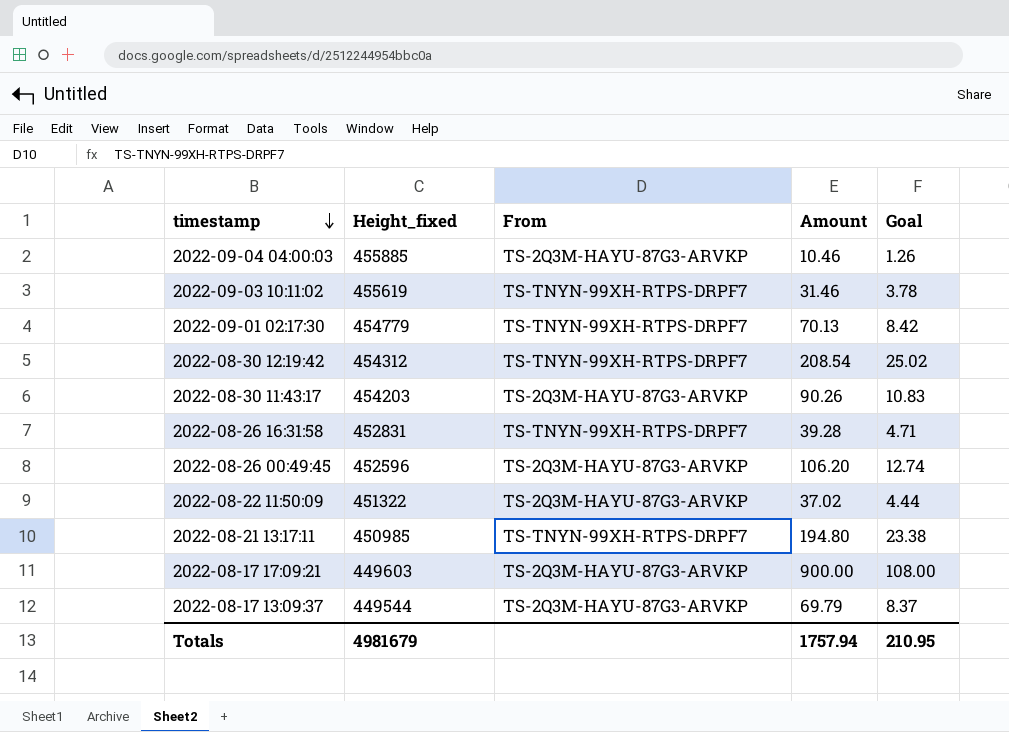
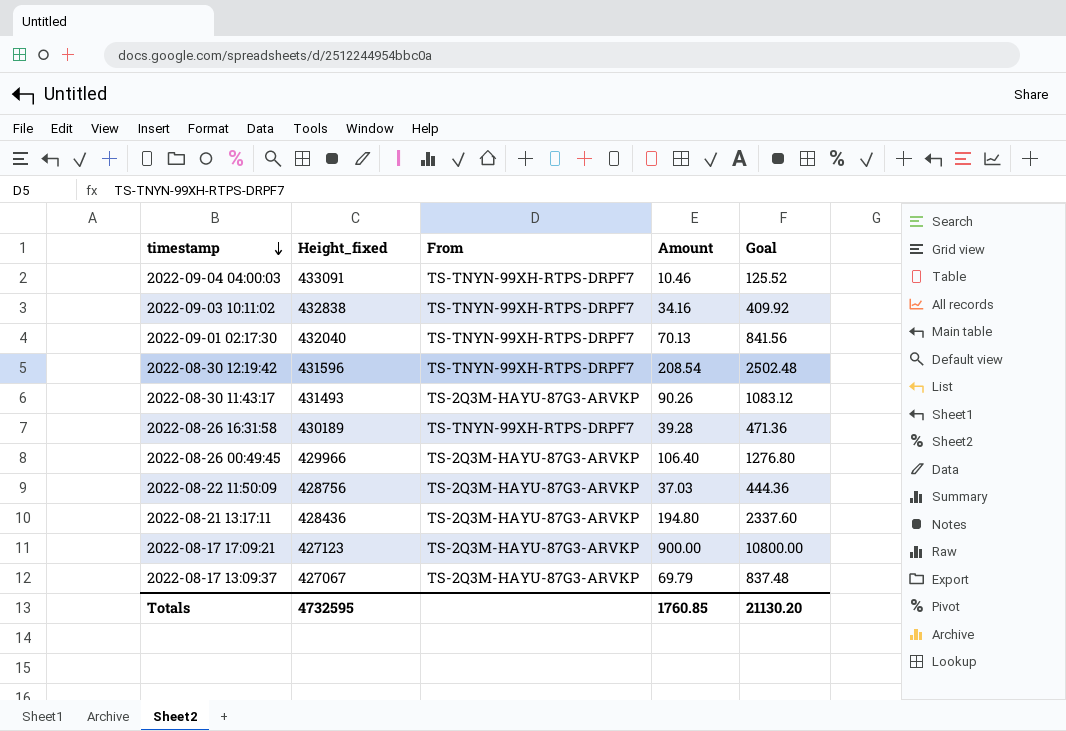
column Goal | formula: [Amount] * 0.12 -> [Amount] * 12
2022-09-04 04:00:03 | Height_fixed: 455885 -> 433091
2022-09-04 04:00:03 | From: TS-2Q3M-HAYU-87G3-ARVKP -> TS-TNYN-99XH-RTPS-DRPF7
2022-09-03 10:11:02 | Height_fixed: 455619 -> 432838
2022-09-03 10:11:02 | Amount: 31.46 -> 34.16
2022-09-01 02:17:30 | Height_fixed: 454779 -> 432040
2022-08-30 12:19:42 | Height_fixed: 454312 -> 431596
2022-08-30 11:43:17 | Height_fixed: 454203 -> 431493
2022-08-26 16:31:58 | Height_fixed: 452831 -> 430189
2022-08-26 00:49:45 | Height_fixed: 452596 -> 429966
2022-08-26 00:49:45 | Amount: 106.20 -> 106.40
2022-08-22 11:50:09 | Height_fixed: 451322 -> 428756
2022-08-22 11:50:09 | Amount: 37.02 -> 37.03
2022-08-21 13:17:11 | Height_fixed: 450985 -> 428436
2022-08-21 13:17:11 | From: TS-TNYN-99XH-RTPS-DRPF7 -> TS-2Q3M-HAYU-87G3-ARVKP
2022-08-17 17:09:21 | Height_fixed: 449603 -> 427123
2022-08-17 13:09:37 | Height_fixed: 449544 -> 427067
Totals | Height_fixed: 4981679 -> 4732595
Totals | Amount: 1757.94 -> 1760.85
Totals | Goal: 210.95 -> 21130.20

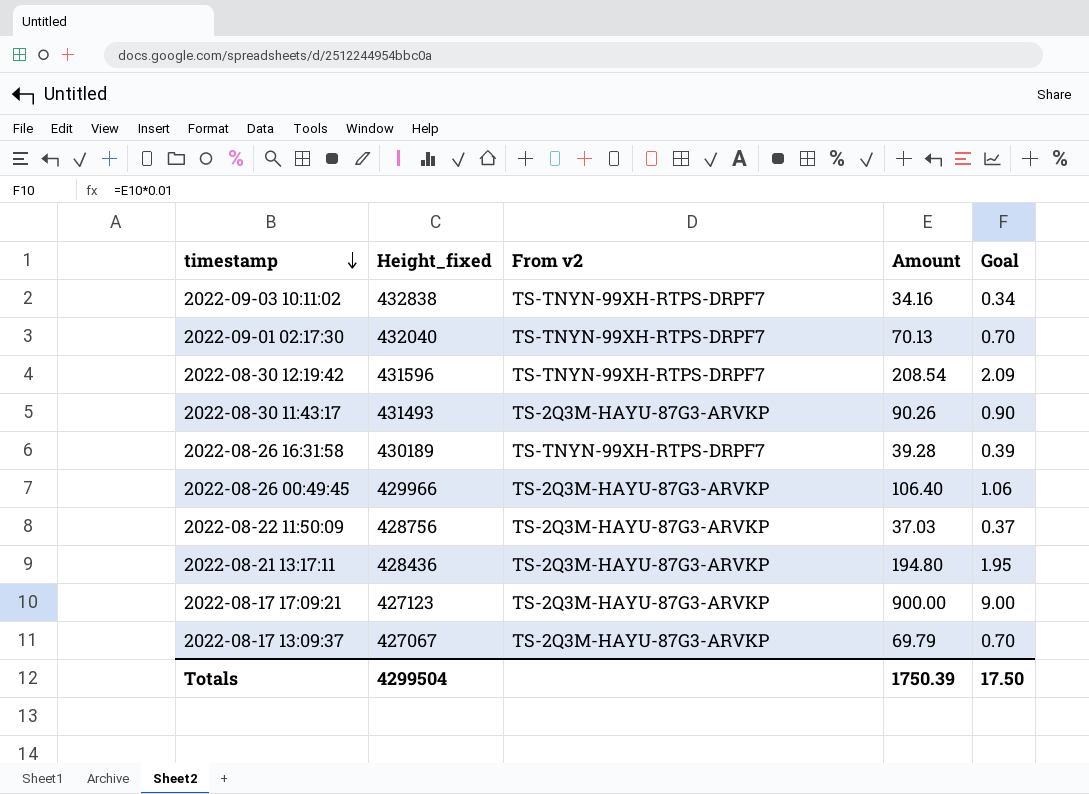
column name: From -> From v2
column Goal | formula: [Amount] * 12 -> [Amount] * 0.01
row 2022-09-04 04:00:03: 433091 | TS-TNYN-99XH-RTPS-DRPF7 | 10.46 | 125.52 -> none
Totals | Height_fixed: 4732595 -> 4299504
Totals | Amount: 1760.85 -> 1750.39
Totals | Goal: 21130.20 -> 17.50

